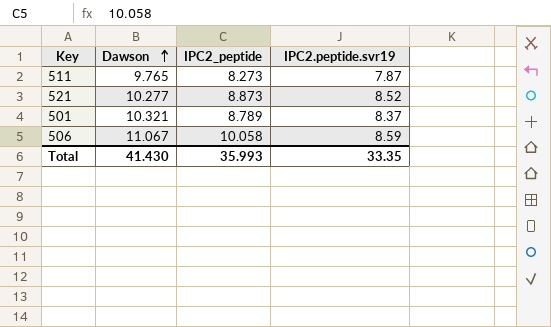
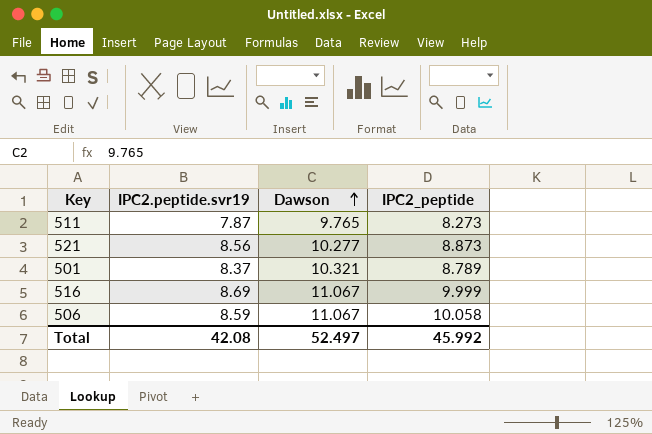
column IPC2.peptide.svr19 | position: 4 -> 2
521 | IPC2.peptide.svr19: 8.52 -> 8.56
row 516: none -> 8.69 | 11.067 | 9.999
Total | IPC2.peptide.svr19: 33.35 -> 42.08
Total | Dawson: 41.430 -> 52.497
Total | IPC2_peptide: 35.993 -> 45.992

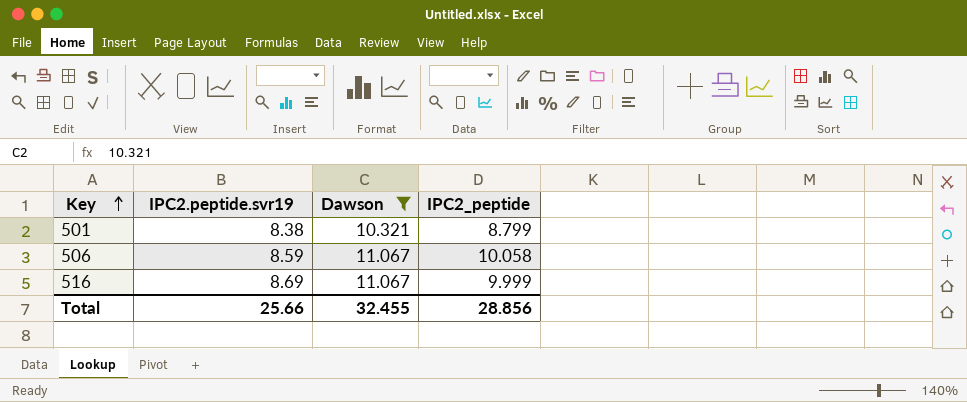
filter: none -> Dawson >= 10.321
row order: Dawson ascending -> Key ascending
501 | IPC2.peptide.svr19: 8.37 -> 8.38
501 | IPC2_peptide: 8.789 -> 8.799
Total | IPC2.peptide.svr19: 42.08 -> 25.66
Total | Dawson: 52.497 -> 32.455
Total | IPC2_peptide: 45.992 -> 28.856

